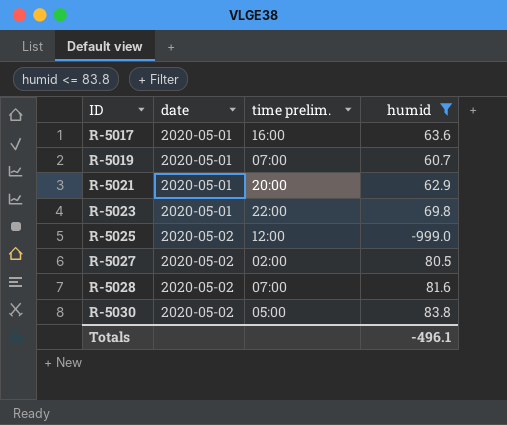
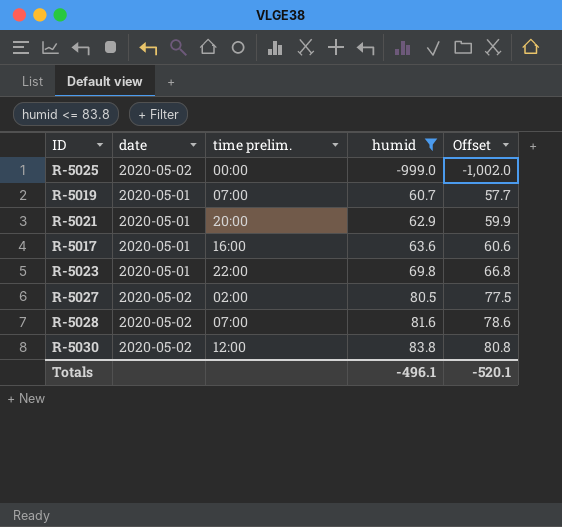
row order: ID ascending -> humid ascending
column Offset | formula: none -> [humid] - 3
R-5025 | time prelim.: 12:00 -> 00:00
R-5030 | time prelim.: 05:00 -> 12:00

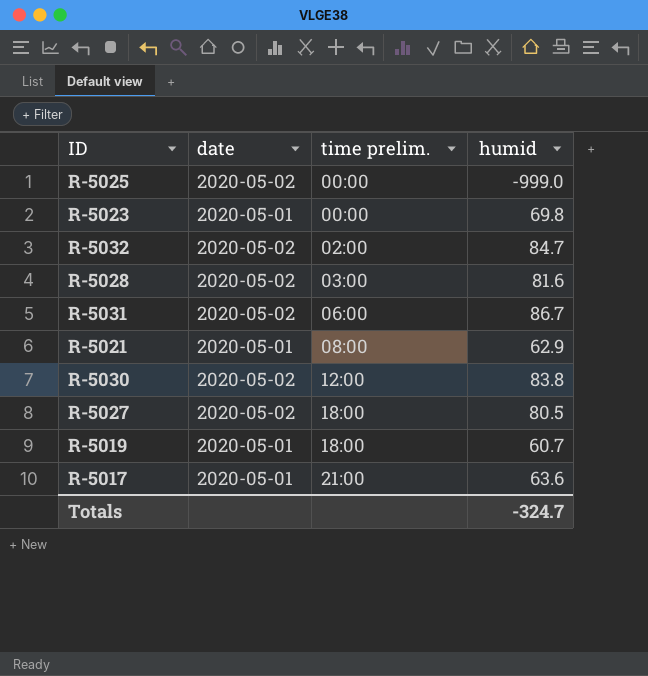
filter: humid <= 83.8 -> none
row order: humid ascending -> time prelim. ascending
column Offset | formula: [humid] - 3 -> none
R-5023 | time prelim.: 22:00 -> 00:00
R-5028 | time prelim.: 07:00 -> 03:00
R-5021 | time prelim.: 20:00 -> 08:00
R-5027 | time prelim.: 02:00 -> 18:00
R-5019 | time prelim.: 07:00 -> 18:00
R-5017 | time prelim.: 16:00 -> 21:00
Totals | humid: -496.1 -> -324.7

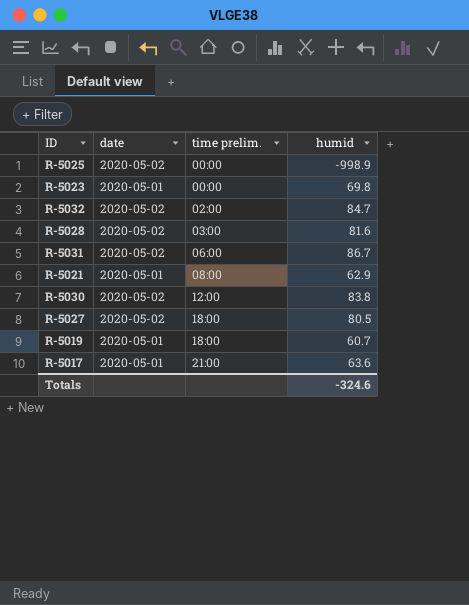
R-5025 | humid: -999.0 -> -998.9
Totals | humid: -324.7 -> -324.6

